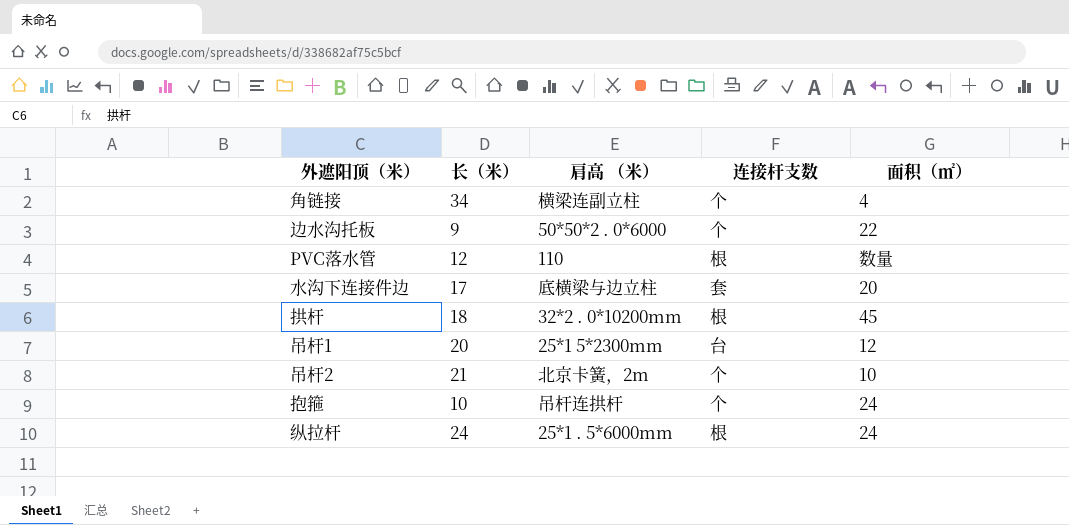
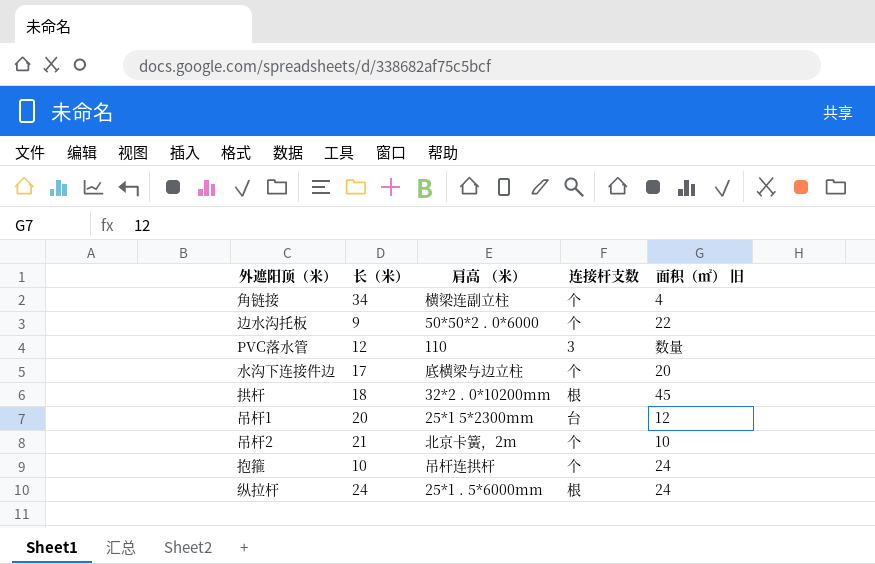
column name: 面积（㎡） -> 面积（㎡） 旧
PVC落水管 | 连接杆支数: 根 -> 3
水沟下连接件边 | 连接杆支数: 套 -> 个

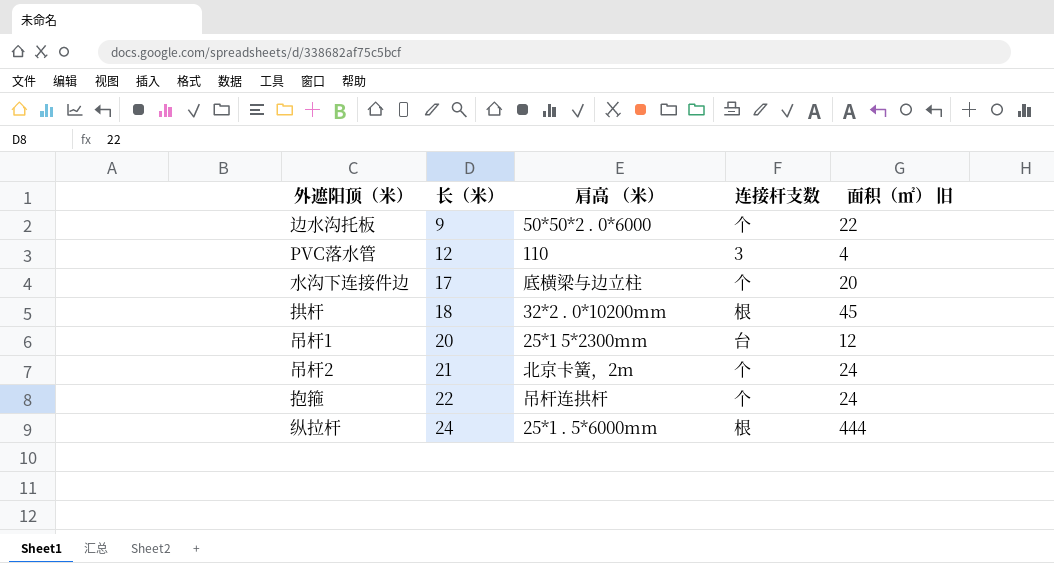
row 角链接: 34 | 横梁连副立柱 | 个 | 4 -> none
PVC落水管 | 面积（㎡） 旧: 数量 -> 4
吊杆2 | 面积（㎡） 旧: 10 -> 24
抱箍 | 长（米）: 10 -> 22
纵拉杆 | 面积（㎡） 旧: 24 -> 444

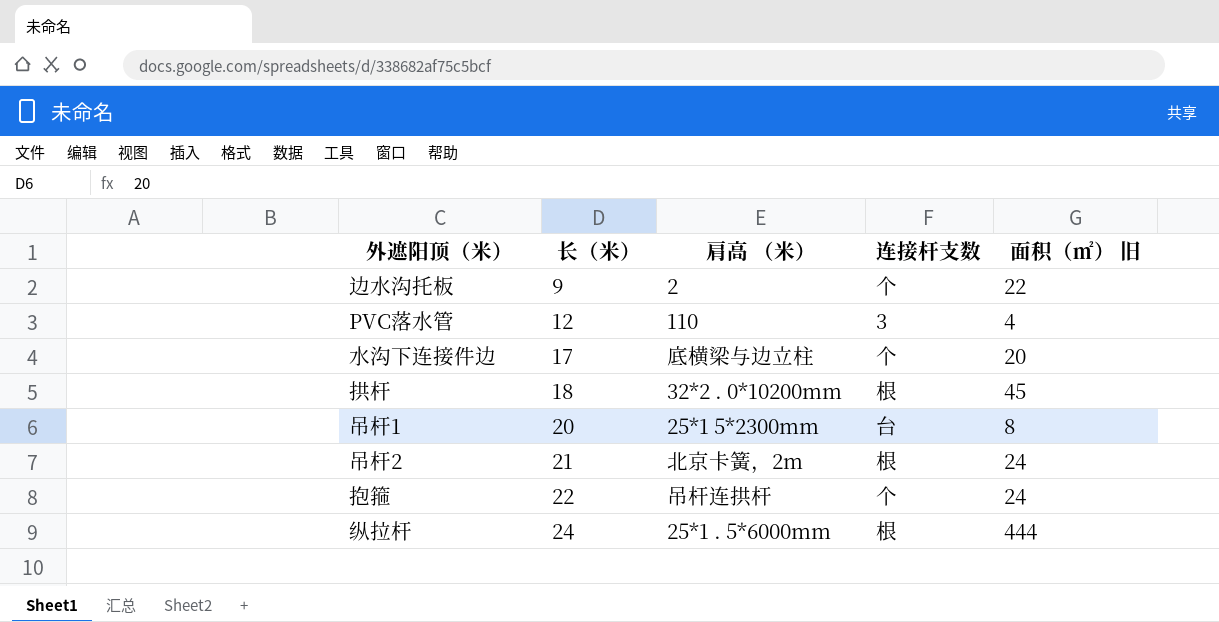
边水沟托板 | 肩高 （米）: 50*50*2 . 0*6000 -> 2
吊杆1 | 面积（㎡） 旧: 12 -> 8
吊杆2 | 连接杆支数: 个 -> 根

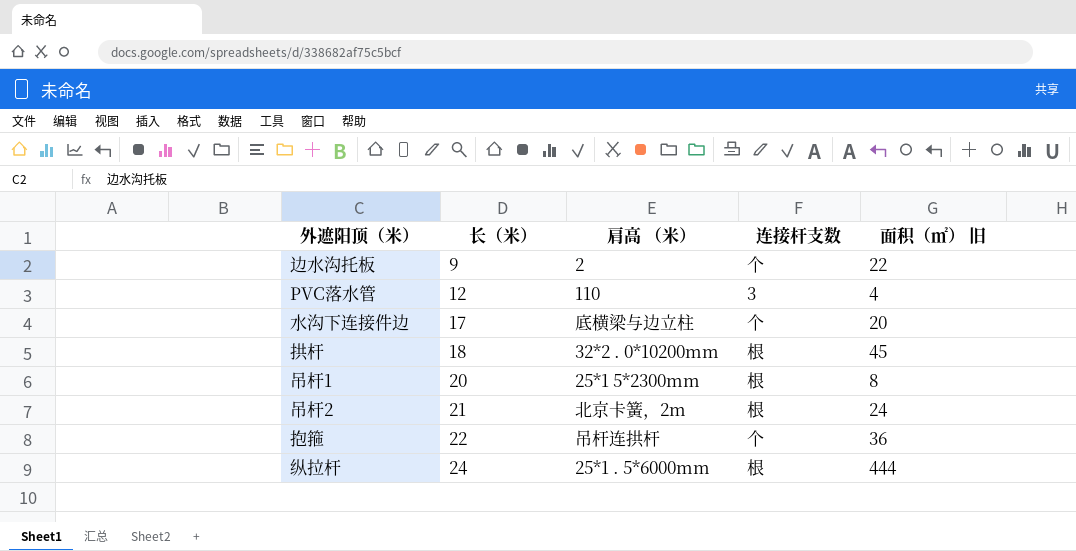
吊杆1 | 连接杆支数: 台 -> 根
抱箍 | 面积（㎡） 旧: 24 -> 36

